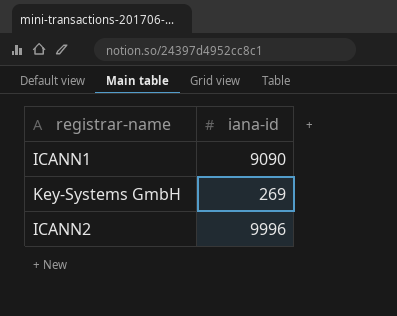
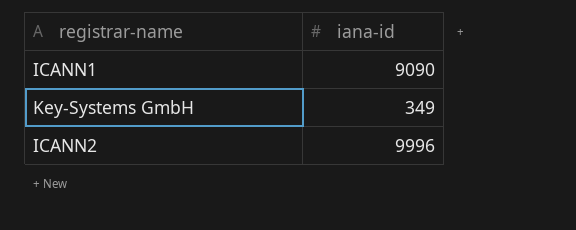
Key-Systems GmbH | iana-id: 269 -> 349

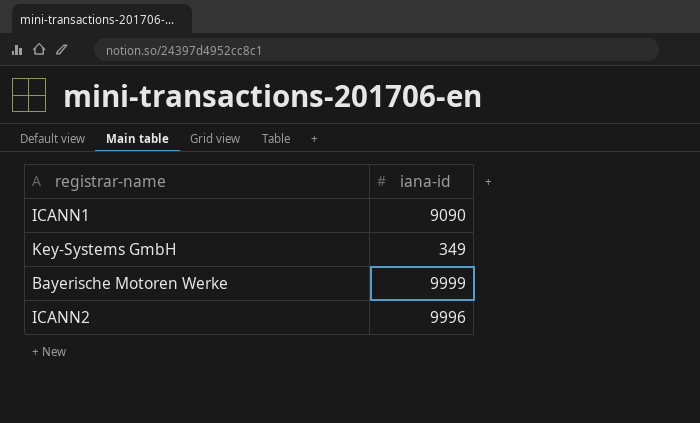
row Bayerische Motoren Werke: none -> 9999

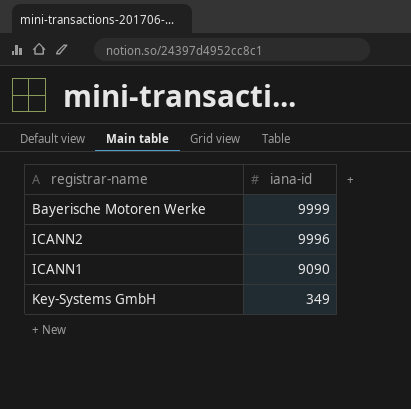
row order: none -> iana-id descending

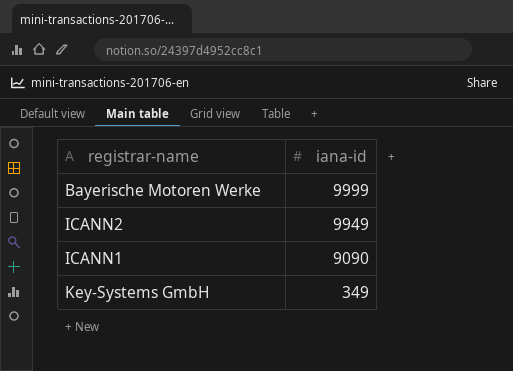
ICANN2 | iana-id: 9996 -> 9949

